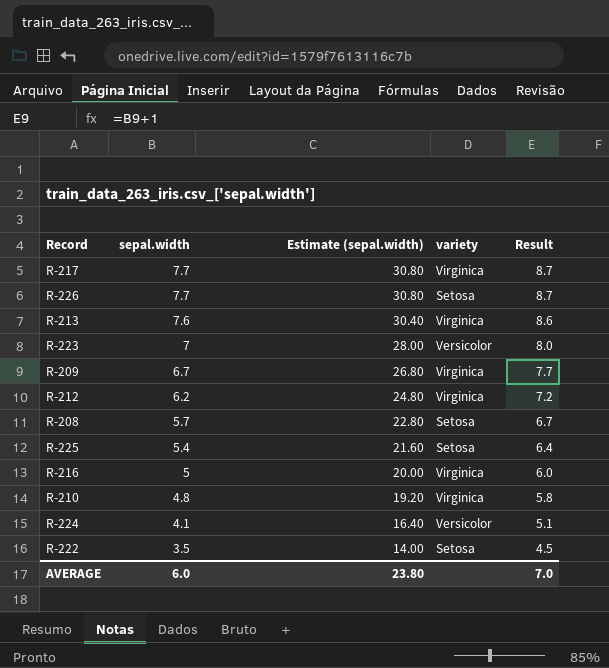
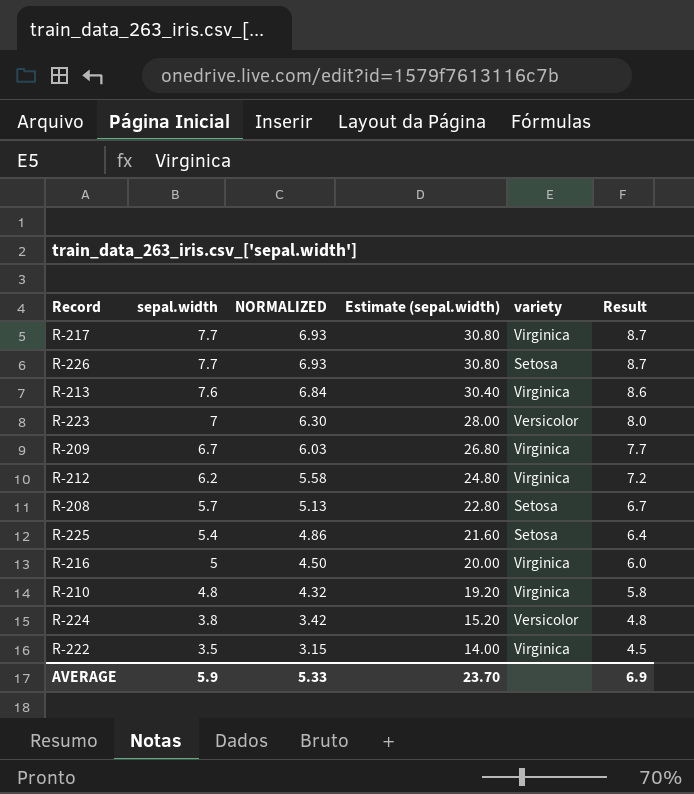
column NORMALIZED | formula: none -> [sepal.width] * 0.9
R-224 | sepal.width: 4.1 -> 3.8
R-224 | Estimate (sepal.width): 16.40 -> 15.20
R-224 | Result: 5.1 -> 4.8
R-222 | variety: Setosa -> Virginica
AVERAGE | sepal.width: 6.0 -> 5.9
AVERAGE | Estimate (sepal.width): 23.80 -> 23.70
AVERAGE | Result: 7.0 -> 6.9

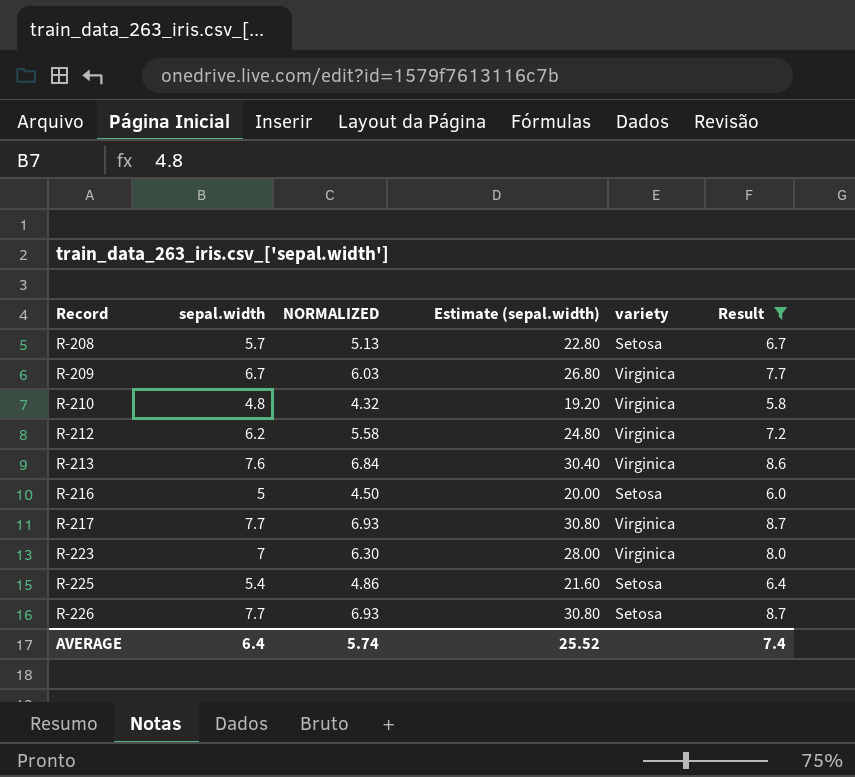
filter: none -> Result >= 5.8
row order: sepal.width descending -> Record ascending
R-216 | variety: Virginica -> Setosa
R-223 | variety: Versicolor -> Virginica
AVERAGE | sepal.width: 5.9 -> 6.4
AVERAGE | NORMALIZED: 5.33 -> 5.74
AVERAGE | Estimate (sepal.width): 23.70 -> 25.52
AVERAGE | Result: 6.9 -> 7.4

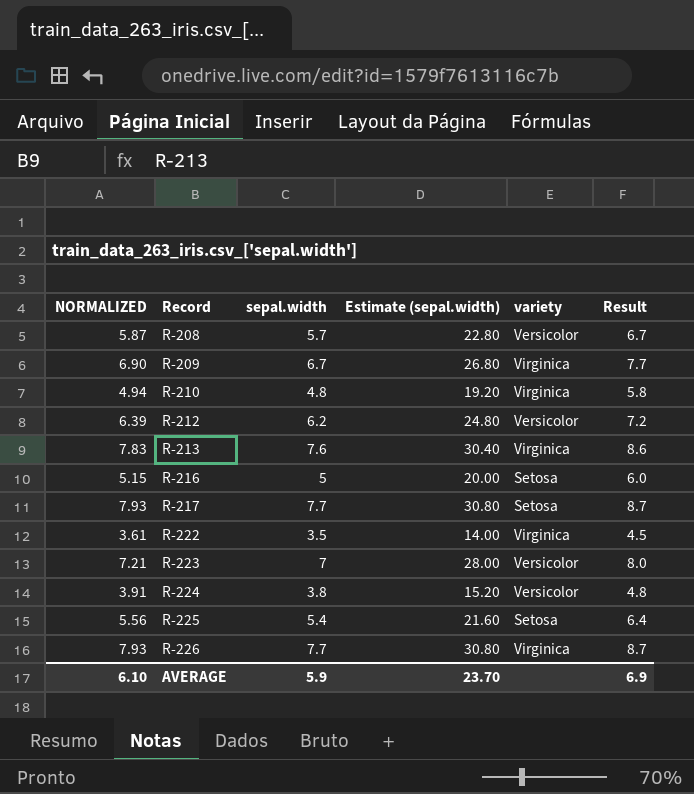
filter: Result >= 5.8 -> none
column NORMALIZED | formula: [sepal.width] * 0.9 -> [sepal.width] * 1.03
column NORMALIZED | position: 3 -> 1
R-208 | variety: Setosa -> Versicolor
R-212 | variety: Virginica -> Versicolor
R-217 | variety: Virginica -> Setosa
R-223 | variety: Virginica -> Versicolor
R-226 | variety: Setosa -> Virginica
AVERAGE | NORMALIZED: 5.74 -> 6.10
AVERAGE | sepal.width: 6.4 -> 5.9
AVERAGE | Estimate (sepal.width): 25.52 -> 23.70
AVERAGE | Result: 7.4 -> 6.9

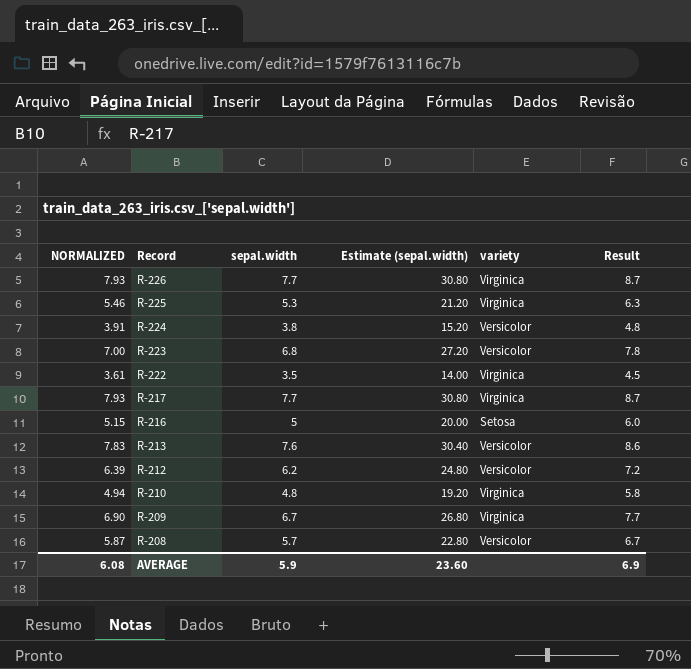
row order: Record ascending -> Record descending
R-225 | NORMALIZED: 5.56 -> 5.46
R-225 | sepal.width: 5.4 -> 5.3
R-225 | Estimate (sepal.width): 21.60 -> 21.20
R-225 | variety: Setosa -> Virginica
R-225 | Result: 6.4 -> 6.3
R-223 | NORMALIZED: 7.21 -> 7.00
R-223 | sepal.width: 7 -> 6.8
R-223 | Estimate (sepal.width): 28.00 -> 27.20
R-223 | Result: 8.0 -> 7.8
R-217 | variety: Setosa -> Virginica
R-213 | variety: Virginica -> Versicolor
AVERAGE | NORMALIZED: 6.10 -> 6.08
AVERAGE | Estimate (sepal.width): 23.70 -> 23.60

